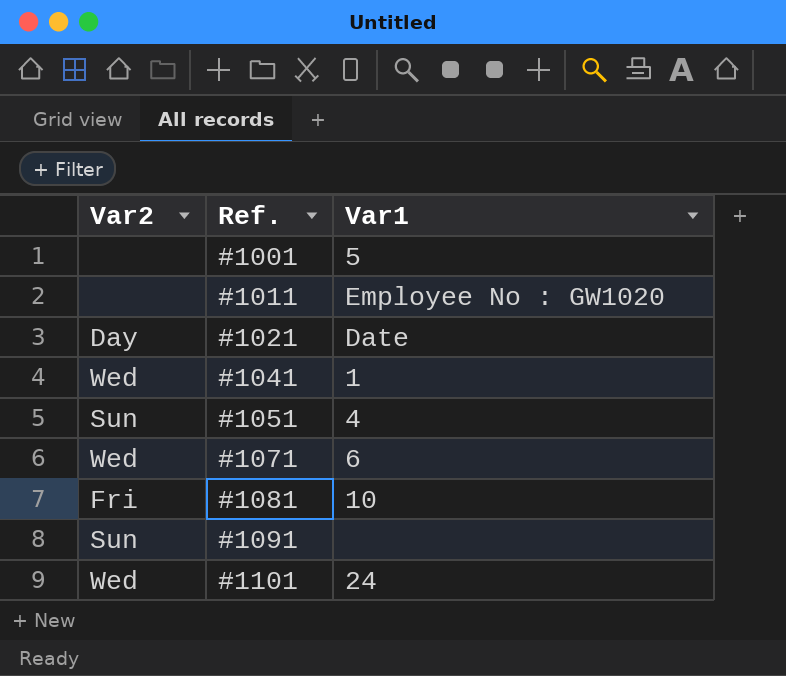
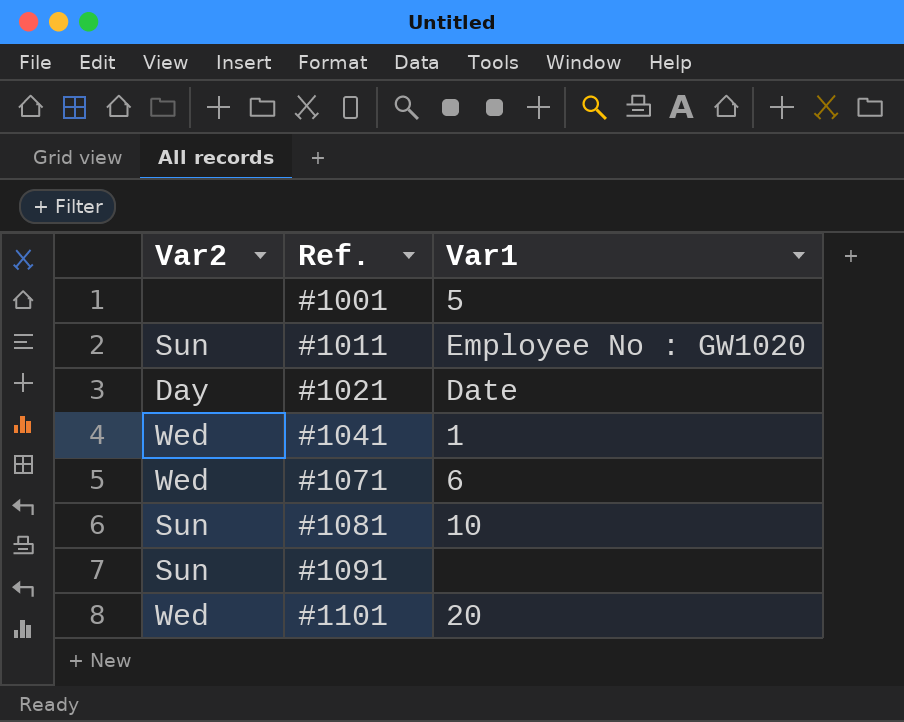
row #1051: Sun | 4 -> none
#1011 | Var2: none -> Sun
#1081 | Var2: Fri -> Sun
#1101 | Var1: 24 -> 20

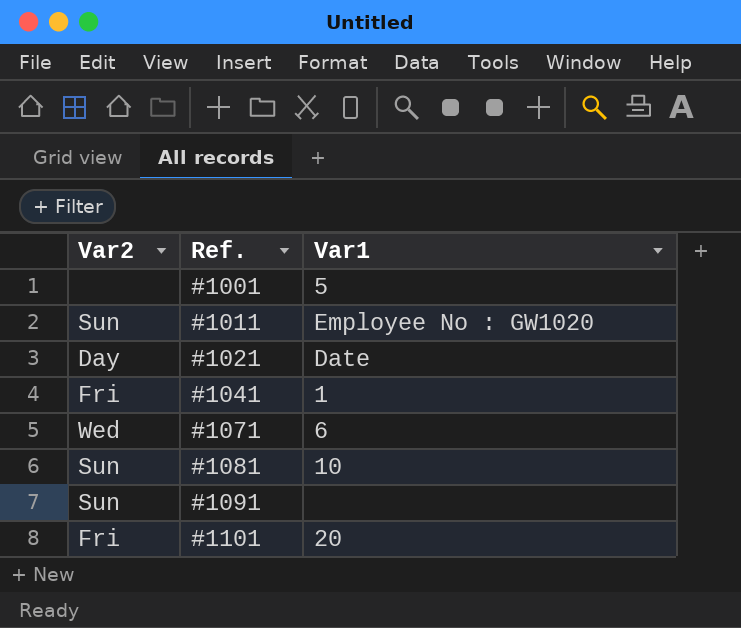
#1041 | Var2: Wed -> Fri
#1101 | Var2: Wed -> Fri

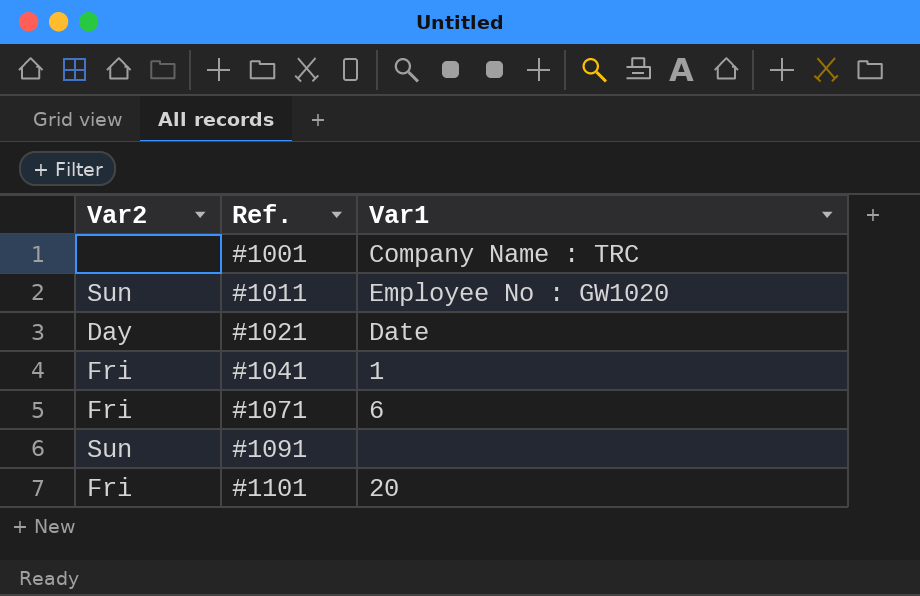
row #1081: Sun | 10 -> none
#1001 | Var1: 5 -> Company Name : TRC
#1071 | Var2: Wed -> Fri

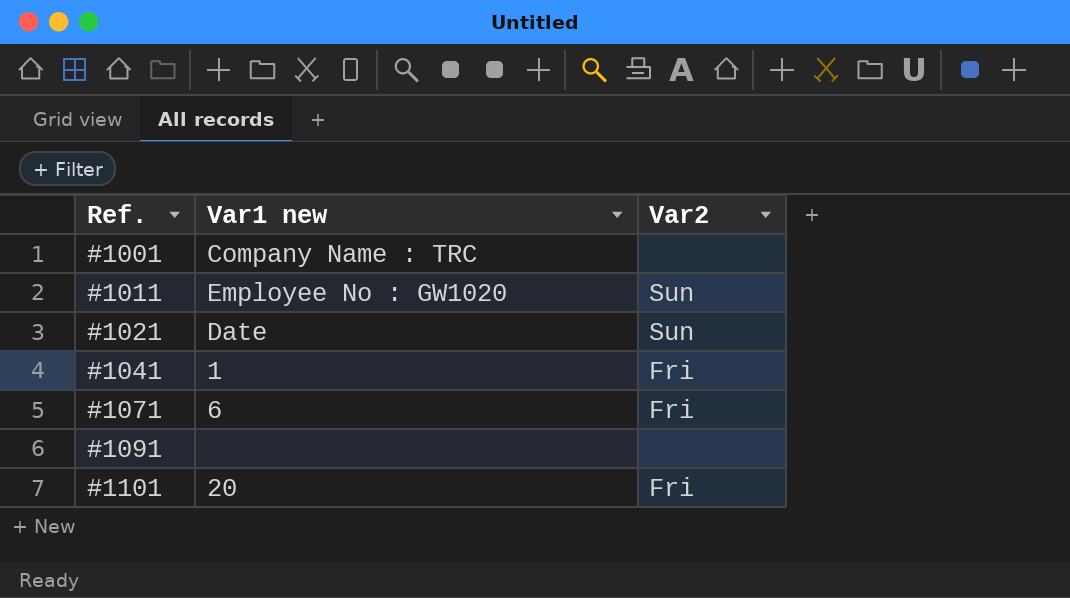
column name: Var1 -> Var1 new
column Var2 | position: 1 -> 3
#1021 | Var2: Day -> Sun
#1091 | Var2: Sun -> none

